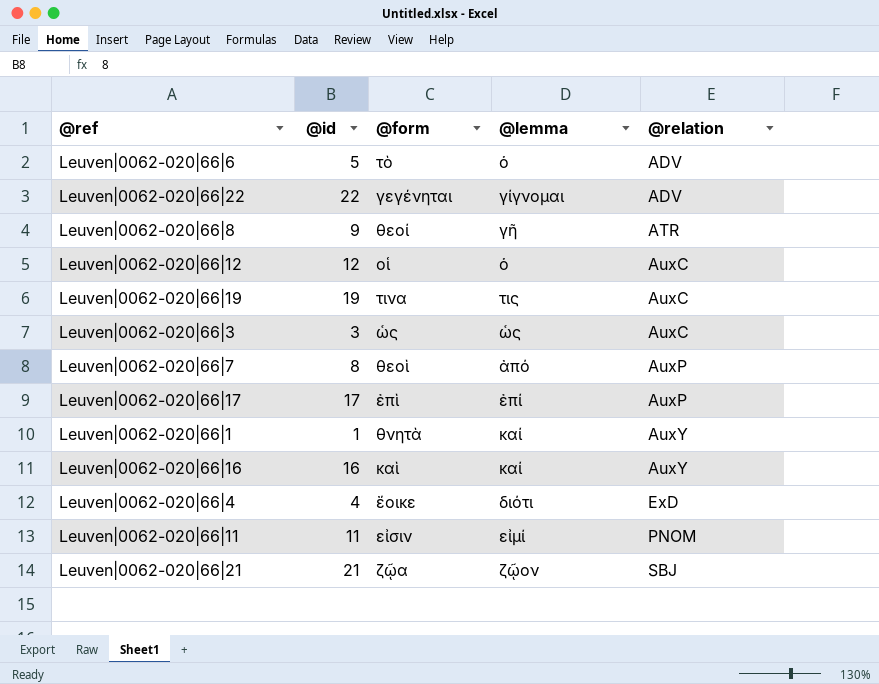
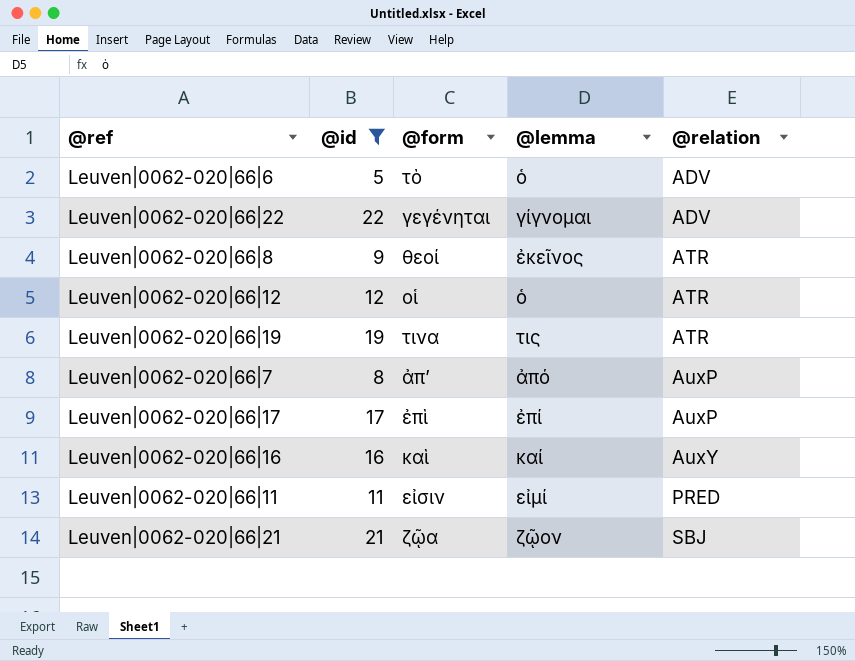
filter: none -> @id >= 5
Leuven|0062-020|66|8 | @lemma: γῆ -> ἐκεῖνος
Leuven|0062-020|66|12 | @relation: AuxC -> ATR
Leuven|0062-020|66|19 | @relation: AuxC -> ATR
Leuven|0062-020|66|7 | @form: θεοὶ -> ἀπ’
Leuven|0062-020|66|11 | @relation: PNOM -> PRED

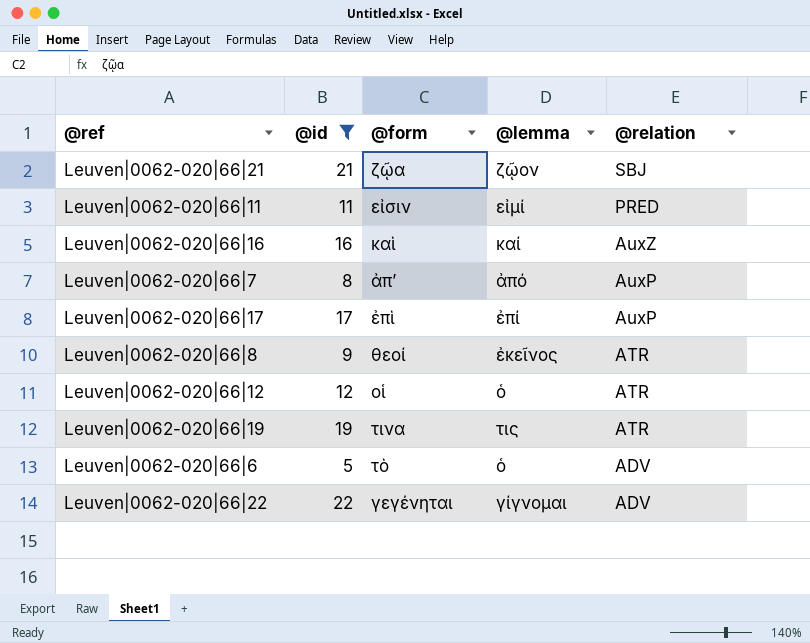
row order: @relation ascending -> @relation descending
Leuven|0062-020|66|16 | @relation: AuxY -> AuxZ

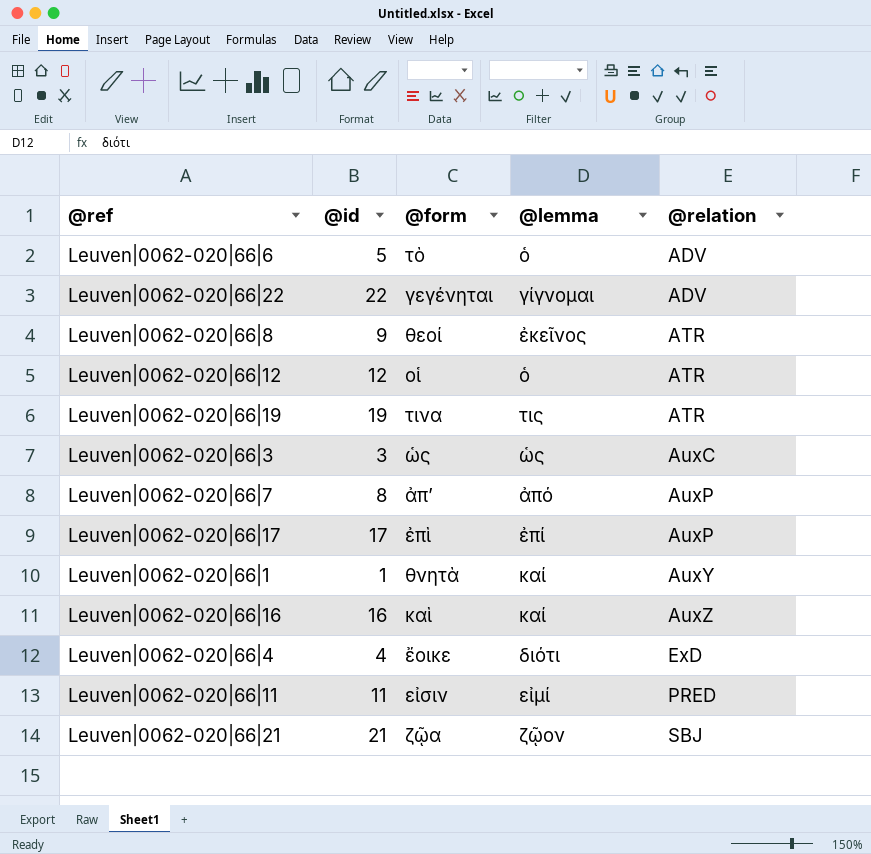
filter: @id >= 5 -> none
row order: @relation descending -> @relation ascending

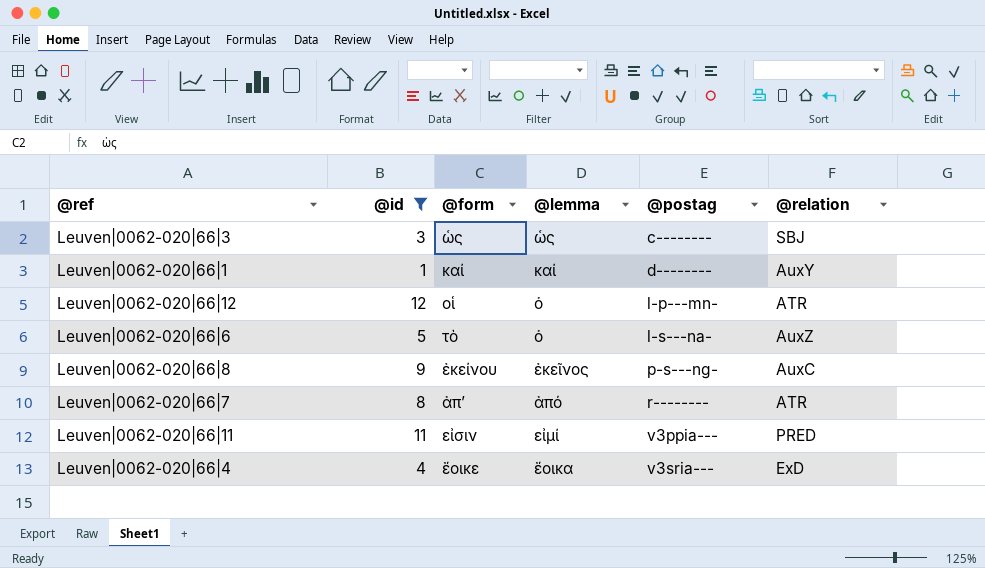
filter: none -> @id <= 12
row order: @relation ascending -> @postag ascending
column @postag | position: none -> 5
Leuven|0062-020|66|3 | @relation: AuxC -> SBJ
Leuven|0062-020|66|1 | @form: θνητὰ -> καί
Leuven|0062-020|66|6 | @relation: ADV -> AuxZ
Leuven|0062-020|66|8 | @form: θεοί -> ἐκείνου
Leuven|0062-020|66|8 | @relation: ATR -> AuxC
Leuven|0062-020|66|7 | @relation: AuxP -> ATR
Leuven|0062-020|66|4 | @lemma: διότι -> ἔοικα

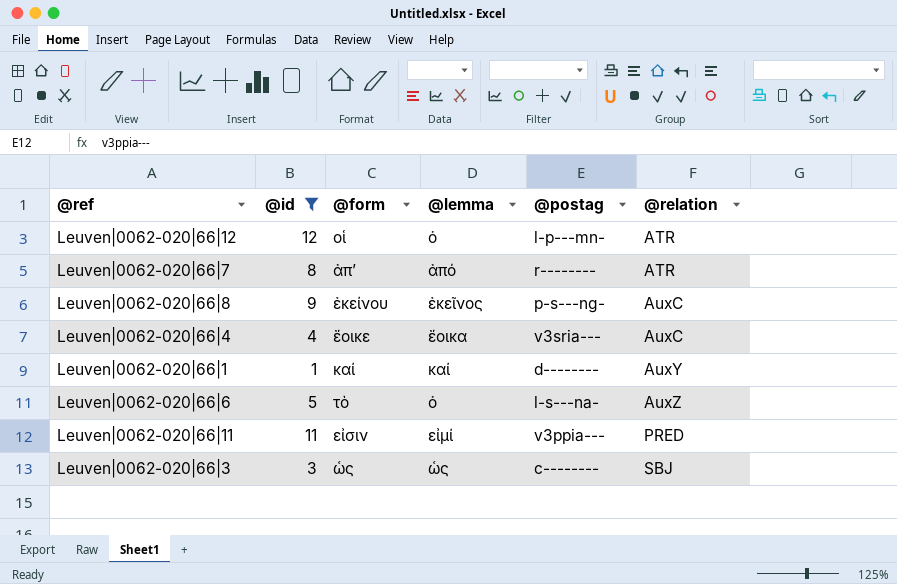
row order: @postag ascending -> @relation ascending
Leuven|0062-020|66|4 | @relation: ExD -> AuxC

